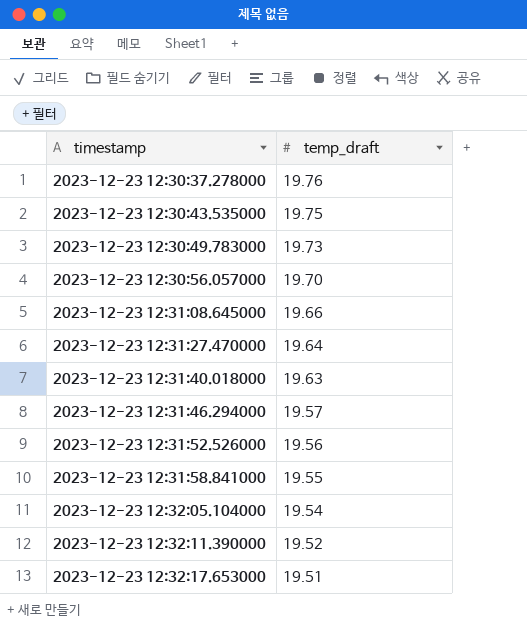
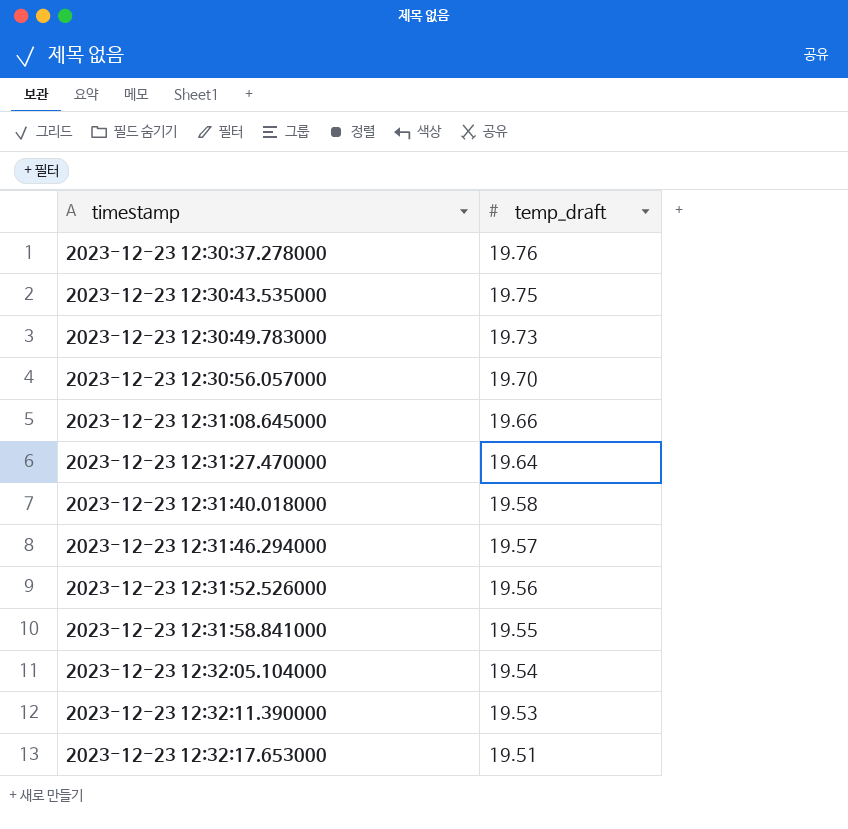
2023-12-23 12:31:40.018000 | temp_draft: 19.63 -> 19.58
2023-12-23 12:32:11.390000 | temp_draft: 19.52 -> 19.53

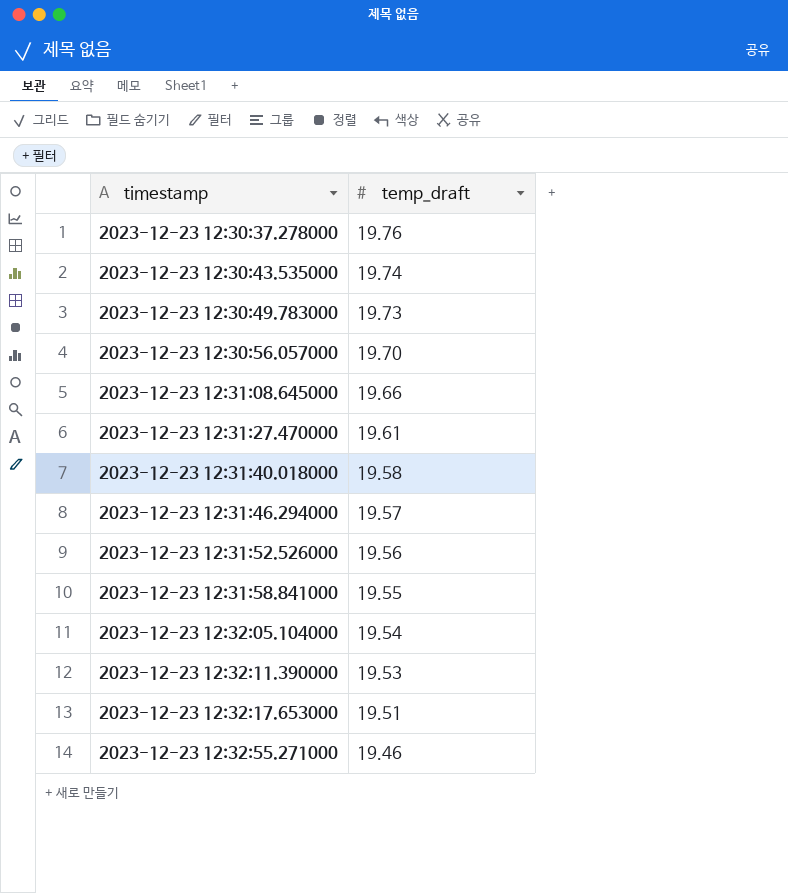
2023-12-23 12:30:43.535000 | temp_draft: 19.75 -> 19.74
2023-12-23 12:31:27.470000 | temp_draft: 19.64 -> 19.61
row 2023-12-23 12:32:55.271000: none -> 19.46

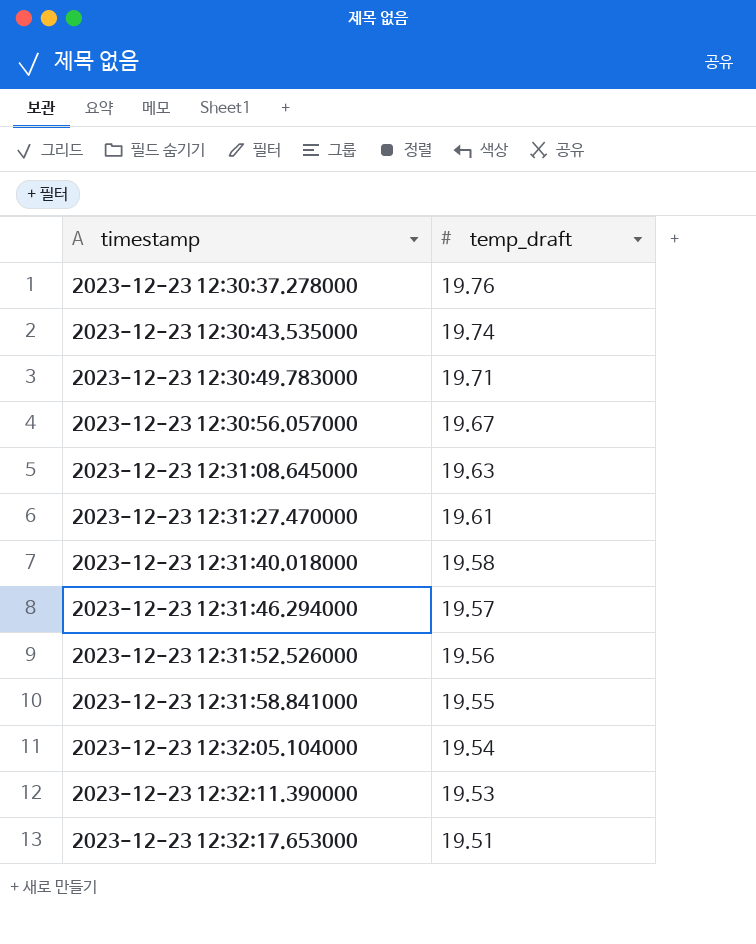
row 2023-12-23 12:32:55.271000: 19.46 -> none
2023-12-23 12:30:49.783000 | temp_draft: 19.73 -> 19.71
2023-12-23 12:30:56.057000 | temp_draft: 19.70 -> 19.67
2023-12-23 12:31:08.645000 | temp_draft: 19.66 -> 19.63

